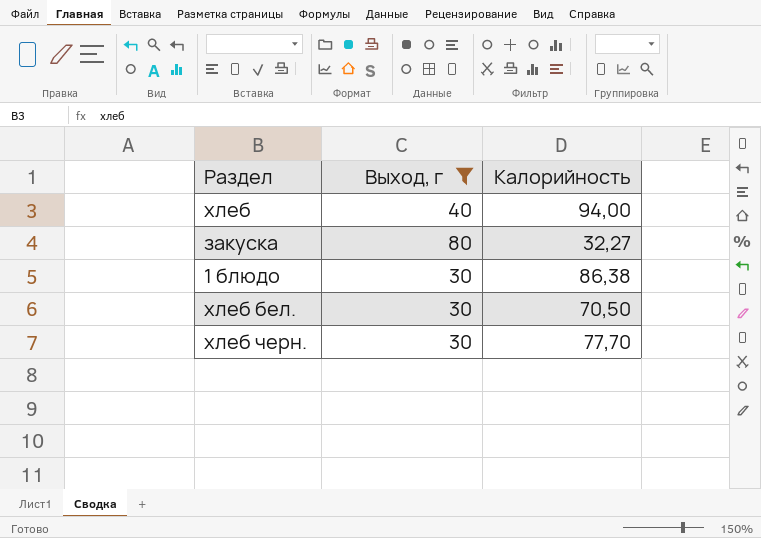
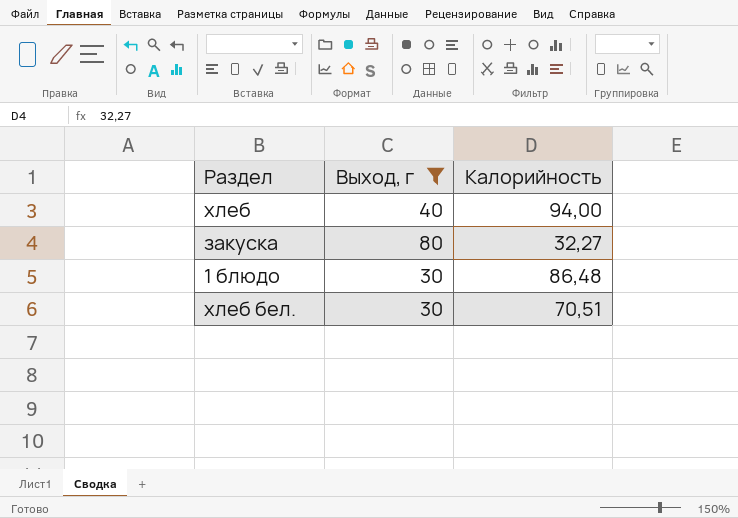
row хлеб черн.: 30 | 77,70 -> none
1 блюдо | Калорийность: 86,38 -> 86,48
хлеб бел. | Калорийность: 70,50 -> 70,51

